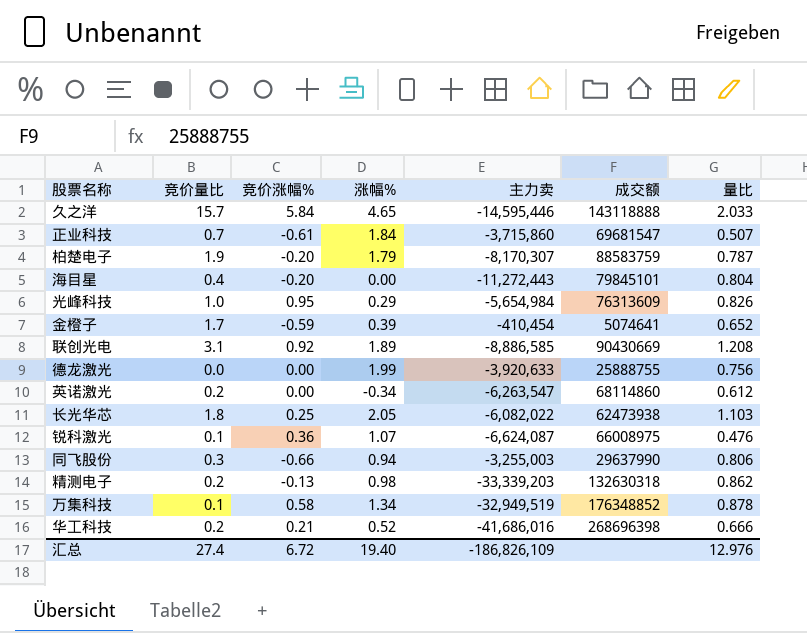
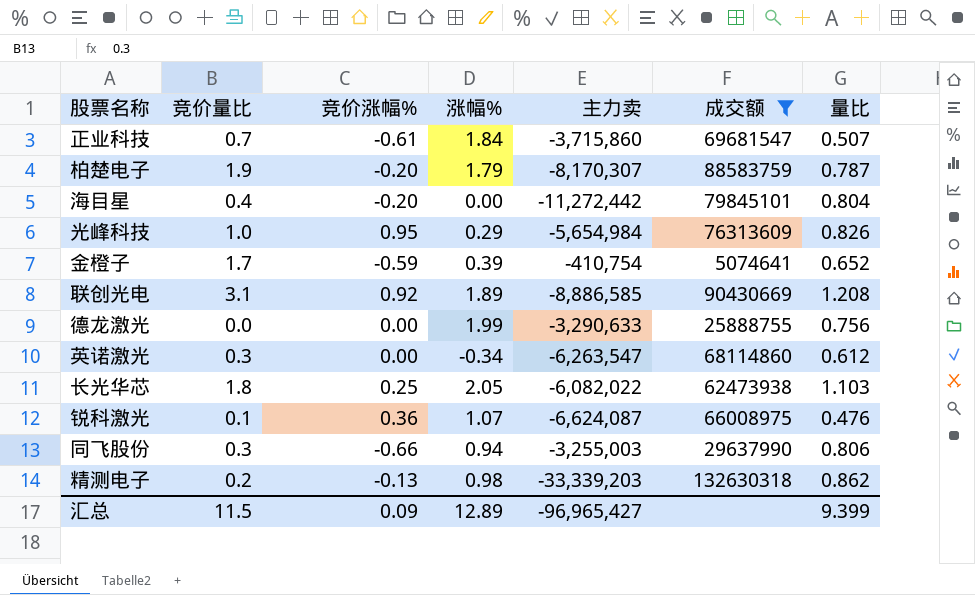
filter: none -> 成交额 <= 132630318
海目星 | 主力卖: -11,272,443 -> -11,272,442
金橙子 | 主力卖: -410,454 -> -410,754
德龙激光 | 主力卖: -3,920,633 -> -3,290,633
英诺激光 | 竞价量比: 0.2 -> 0.3
汇总 | 竞价量比: 27.4 -> 11.5
汇总 | 竞价涨幅%: 6.72 -> 0.09
汇总 | 涨幅%: 19.40 -> 12.89
汇总 | 主力卖: -186,826,109 -> -96,965,427
汇总 | 量比: 12.976 -> 9.399

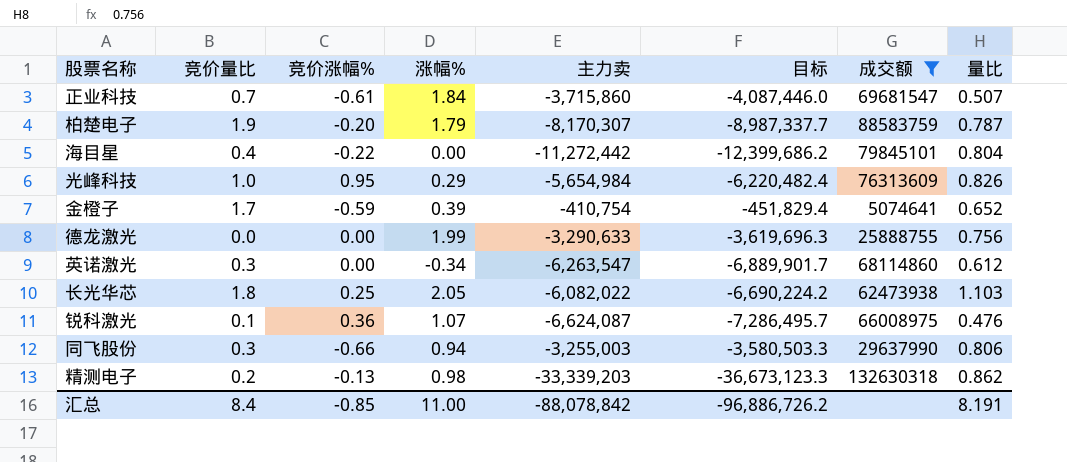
column 目标 | formula: none -> [主力卖] * 1.1
row 联创光电: 3.1 | 0.92 | 1.89 | -8,886,585 | 90430669 | 1.208 -> none
海目星 | 竞价涨幅%: -0.20 -> -0.22
汇总 | 竞价量比: 11.5 -> 8.4
汇总 | 竞价涨幅%: 0.09 -> -0.85
汇总 | 涨幅%: 12.89 -> 11.00
汇总 | 主力卖: -96,965,427 -> -88,078,842
汇总 | 量比: 9.399 -> 8.191

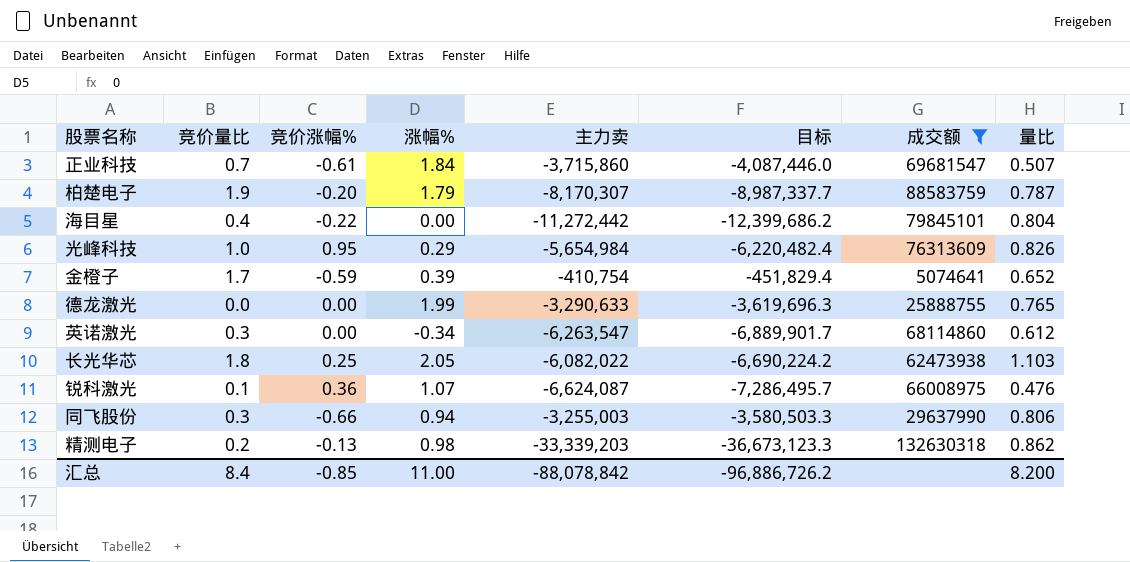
德龙激光 | 量比: 0.756 -> 0.765
汇总 | 量比: 8.191 -> 8.200

